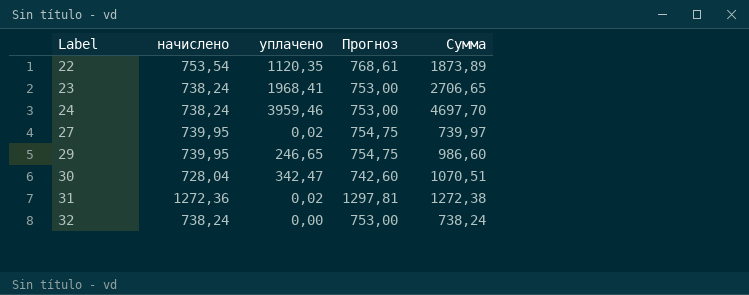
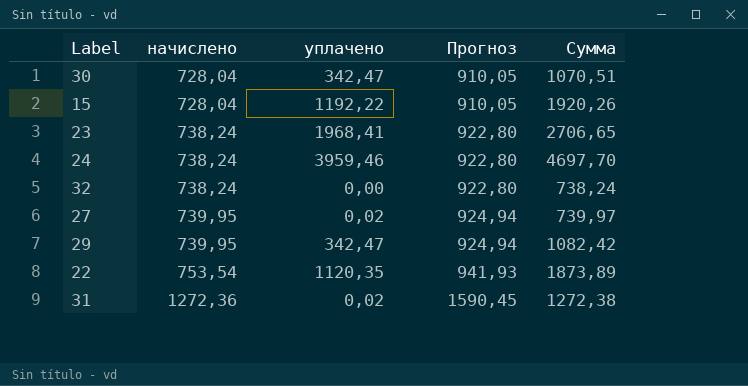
row order: Label ascending -> начислено ascending
column Прогноз | formula: [начислено] * 1,02 -> [начислено] * 1,25
row 15: none -> 728,04 | 1192,22 | 910,05 | 1920,26
29 | уплачено: 246,65 -> 342,47
29 | Сумма: 986,60 -> 1082,42

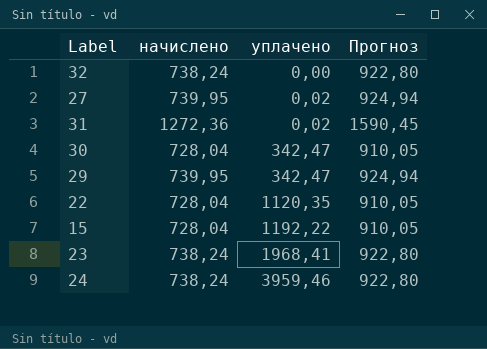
row order: начислено ascending -> уплачено ascending
column Сумма | formula: [начислено] + [уплачено] -> none
22 | начислено: 753,54 -> 728,04
22 | Прогноз: 941,93 -> 910,05

